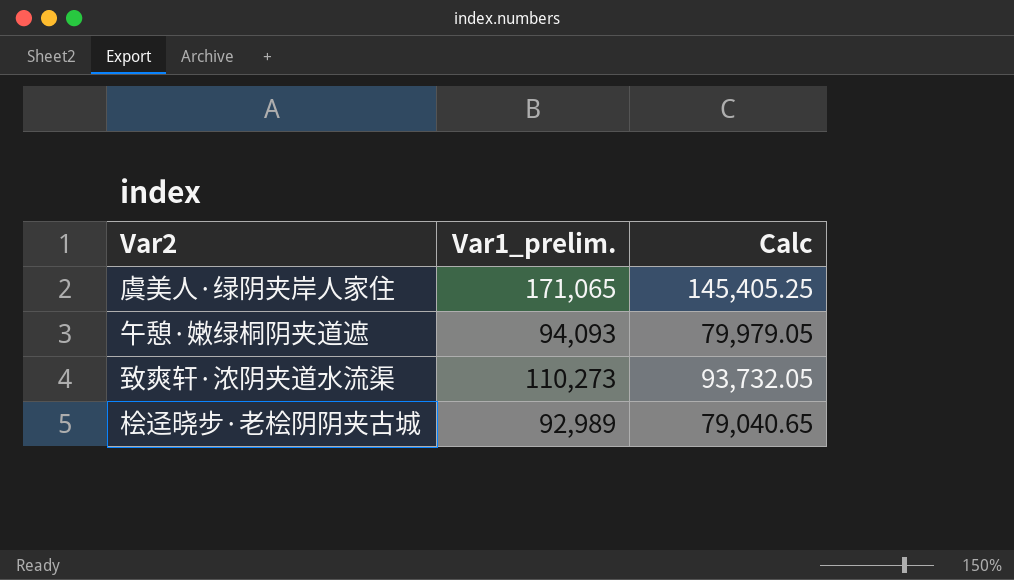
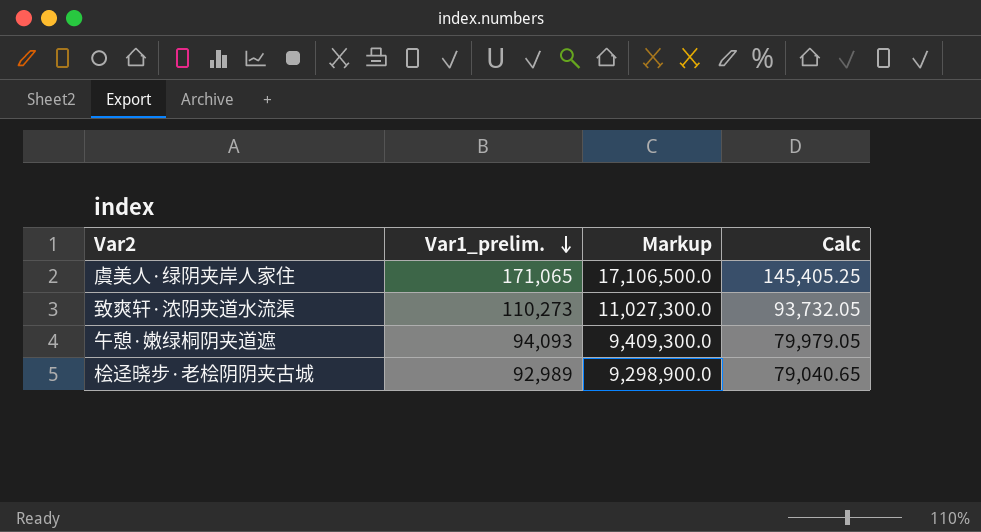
row order: none -> Var1_prelim. descending
column Markup | formula: none -> [Var1_prelim.] * 100

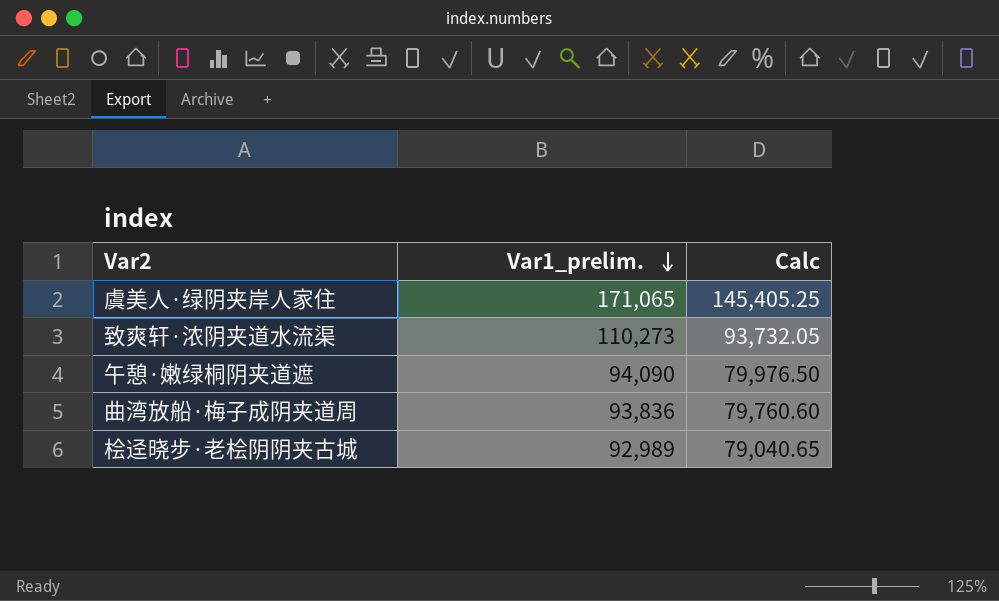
column Markup | formula: [Var1_prelim.] * 100 -> none
午憩·嫩绿桐阴夹道遮 | Var1_prelim.: 94,093 -> 94,090
午憩·嫩绿桐阴夹道遮 | Calc: 79,979.05 -> 79,976.50
row 曲湾放船·梅子成阴夹道周: none -> 93,836 | 79,760.60

